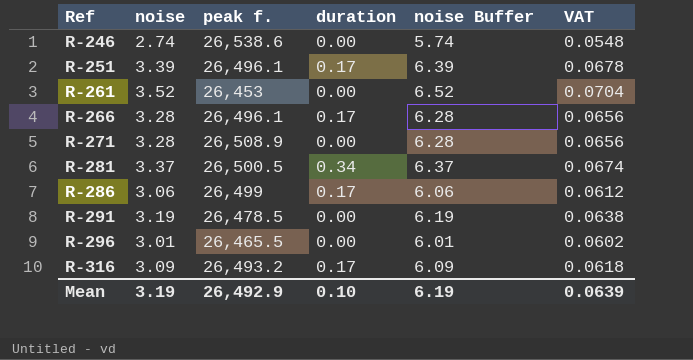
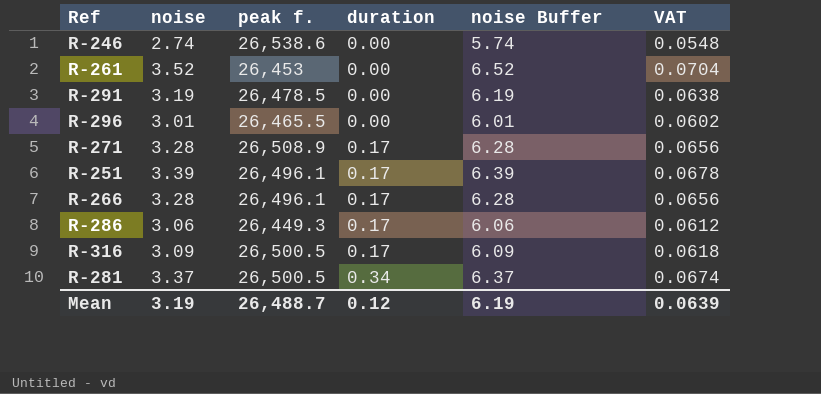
row order: Ref ascending -> duration ascending
R-271 | duration: 0.00 -> 0.17
R-286 | peak f.: 26,499 -> 26,449.3
R-316 | peak f.: 26,493.2 -> 26,500.5
Mean | peak f.: 26,492.9 -> 26,488.7
Mean | duration: 0.10 -> 0.12

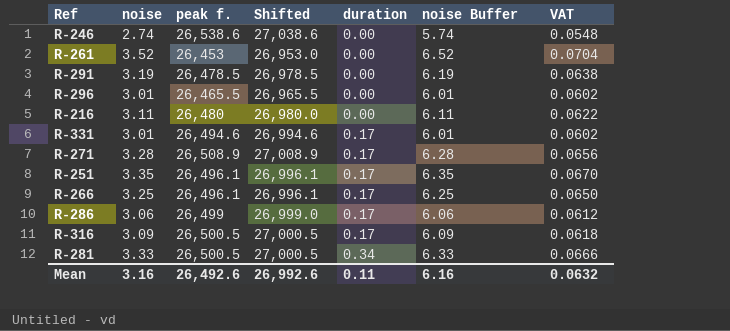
column Shifted | formula: none -> [peak f.] + 500
row R-216: none -> 3.11 | 26,480 | 26,980.0 | 0.00 | 6.11 | 0.0622
row R-331: none -> 3.01 | 26,494.6 | 26,994.6 | 0.17 | 6.01 | 0.0602
R-251 | noise: 3.39 -> 3.35
R-251 | noise Buffer: 6.39 -> 6.35
R-251 | VAT: 0.0678 -> 0.0670
R-266 | noise: 3.28 -> 3.25
R-266 | noise Buffer: 6.28 -> 6.25
R-266 | VAT: 0.0656 -> 0.0650
R-286 | peak f.: 26,449.3 -> 26,499
R-281 | noise: 3.37 -> 3.33
R-281 | noise Buffer: 6.37 -> 6.33
R-281 | VAT: 0.0674 -> 0.0666
Mean | noise: 3.19 -> 3.16
Mean | peak f.: 26,488.7 -> 26,492.6
Mean | duration: 0.12 -> 0.11
Mean | noise Buffer: 6.19 -> 6.16
Mean | VAT: 0.0639 -> 0.0632

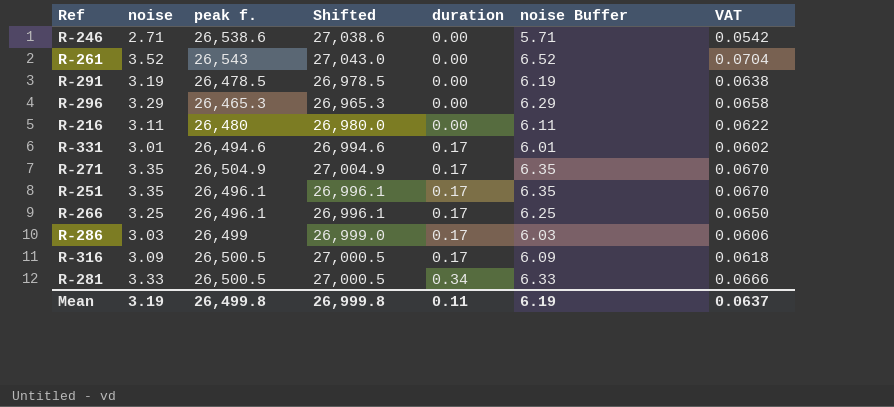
R-246 | noise: 2.74 -> 2.71
R-246 | noise Buffer: 5.74 -> 5.71
R-246 | VAT: 0.0548 -> 0.0542
R-261 | peak f.: 26,453 -> 26,543
R-261 | Shifted: 26,953.0 -> 27,043.0
R-296 | noise: 3.01 -> 3.29
R-296 | peak f.: 26,465.5 -> 26,465.3
R-296 | Shifted: 26,965.5 -> 26,965.3
R-296 | noise Buffer: 6.01 -> 6.29
R-296 | VAT: 0.0602 -> 0.0658
R-271 | noise: 3.28 -> 3.35
R-271 | peak f.: 26,508.9 -> 26,504.9
R-271 | Shifted: 27,008.9 -> 27,004.9
R-271 | noise Buffer: 6.28 -> 6.35
R-271 | VAT: 0.0656 -> 0.0670
R-286 | noise: 3.06 -> 3.03
R-286 | noise Buffer: 6.06 -> 6.03
R-286 | VAT: 0.0612 -> 0.0606
Mean | noise: 3.16 -> 3.19
Mean | peak f.: 26,492.6 -> 26,499.8
Mean | Shifted: 26,992.6 -> 26,999.8
Mean | noise Buffer: 6.16 -> 6.19
Mean | VAT: 0.0632 -> 0.0637

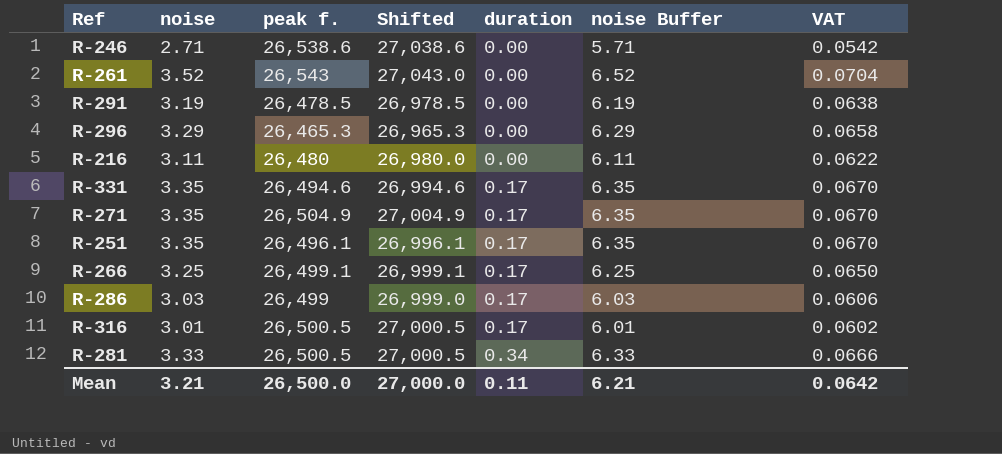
R-331 | noise: 3.01 -> 3.35
R-331 | noise Buffer: 6.01 -> 6.35
R-331 | VAT: 0.0602 -> 0.0670
R-266 | peak f.: 26,496.1 -> 26,499.1
R-266 | Shifted: 26,996.1 -> 26,999.1
R-316 | noise: 3.09 -> 3.01
R-316 | noise Buffer: 6.09 -> 6.01
R-316 | VAT: 0.0618 -> 0.0602
Mean | noise: 3.19 -> 3.21
Mean | peak f.: 26,499.8 -> 26,500.0
Mean | Shifted: 26,999.8 -> 27,000.0
Mean | noise Buffer: 6.19 -> 6.21
Mean | VAT: 0.0637 -> 0.0642

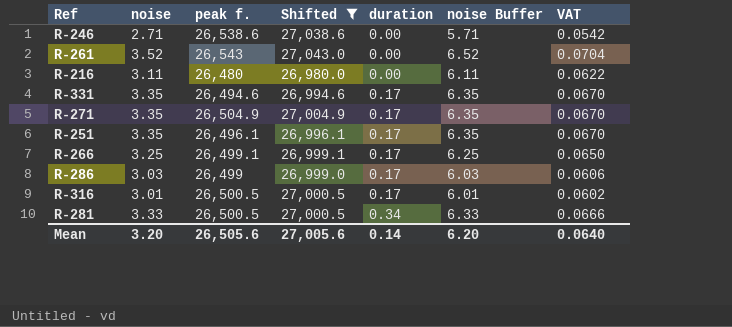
filter: none -> Shifted >= 26,980.0
Mean | noise: 3.21 -> 3.20
Mean | peak f.: 26,500.0 -> 26,505.6
Mean | Shifted: 27,000.0 -> 27,005.6
Mean | duration: 0.11 -> 0.14
Mean | noise Buffer: 6.21 -> 6.20
Mean | VAT: 0.0642 -> 0.0640

